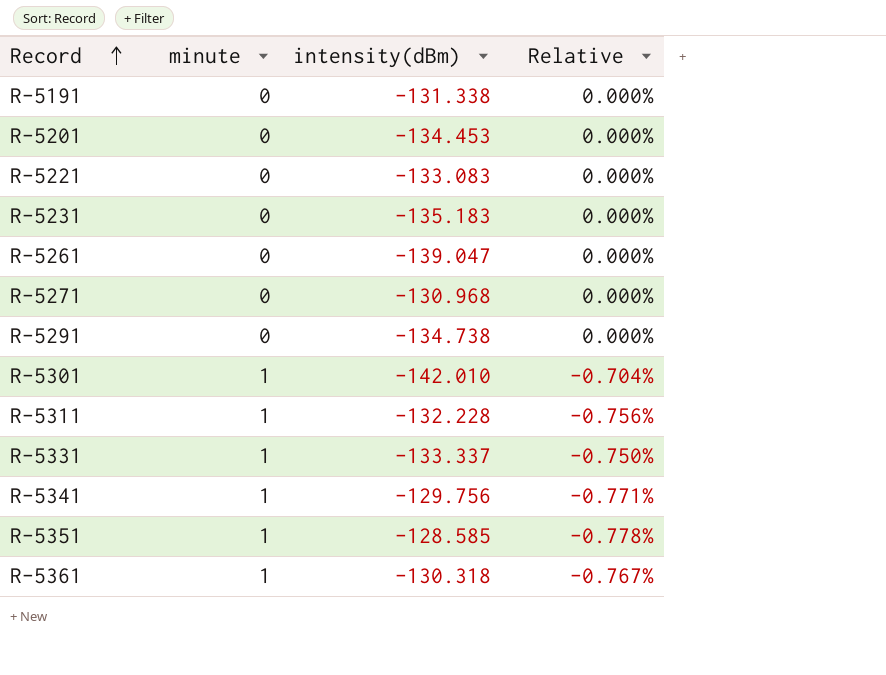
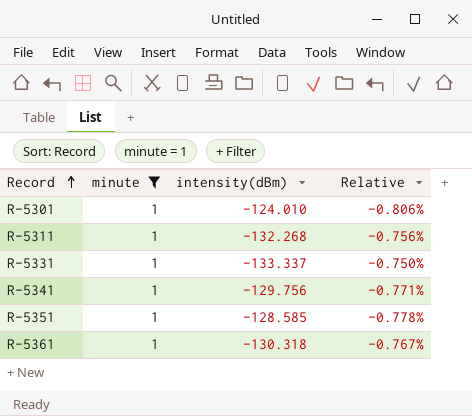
filter: none -> minute = 1
R-5301 | intensity(dBm): -142.010 -> -124.010
R-5301 | Relative: -0.704% -> -0.806%
R-5311 | intensity(dBm): -132.228 -> -132.268

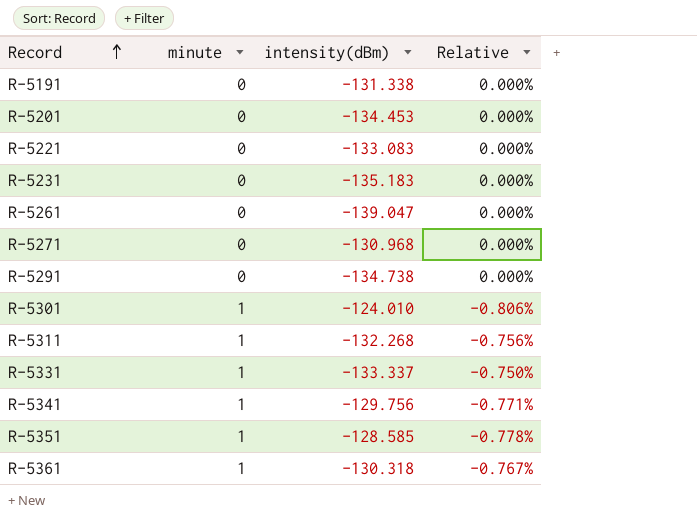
filter: minute = 1 -> none

